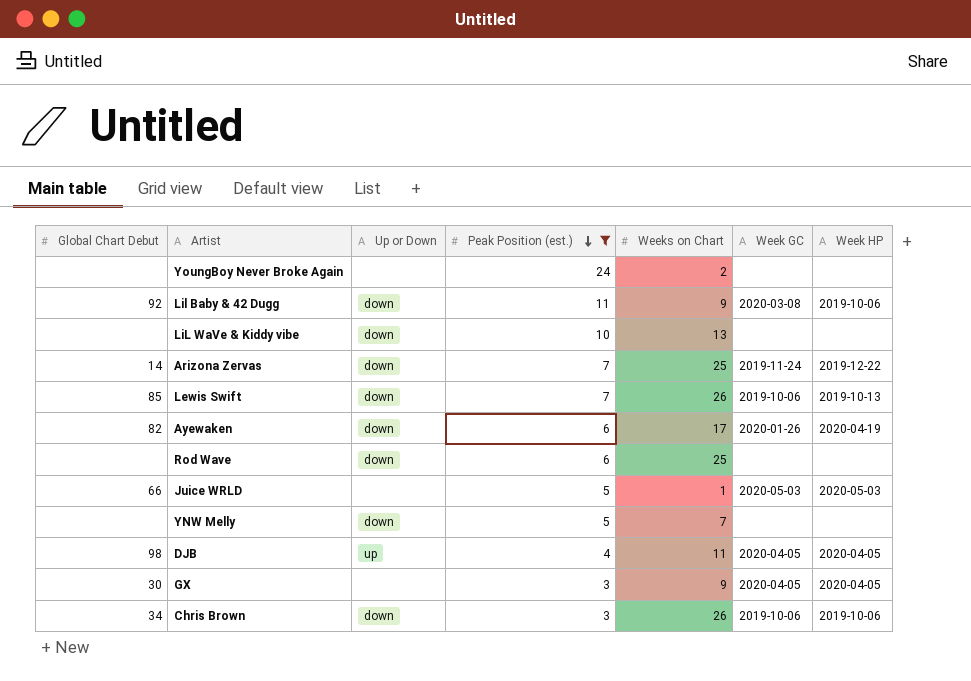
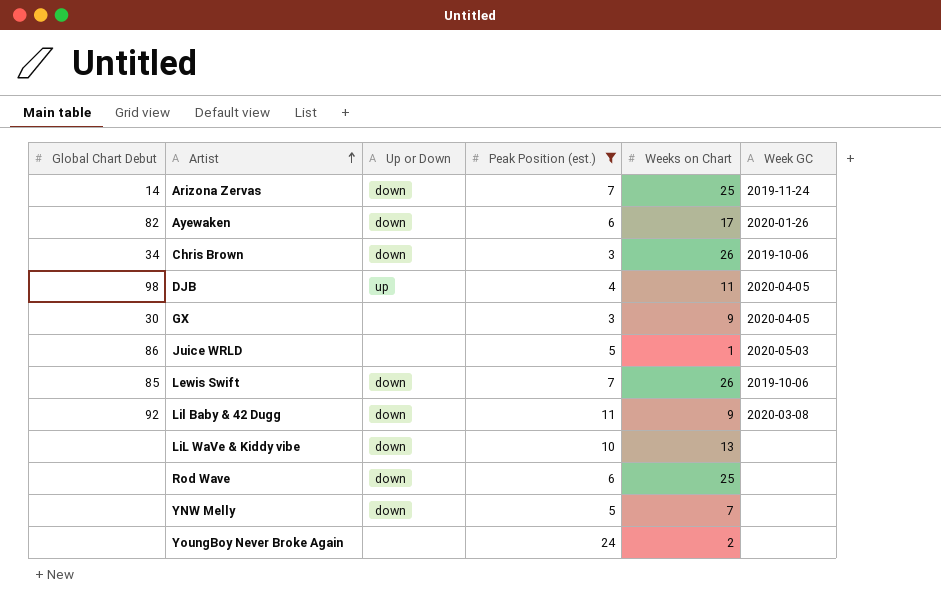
row order: Peak Position (est.) descending -> Artist ascending
column Week HP | position: 7 -> none
Juice WRLD | Global Chart Debut: 66 -> 86

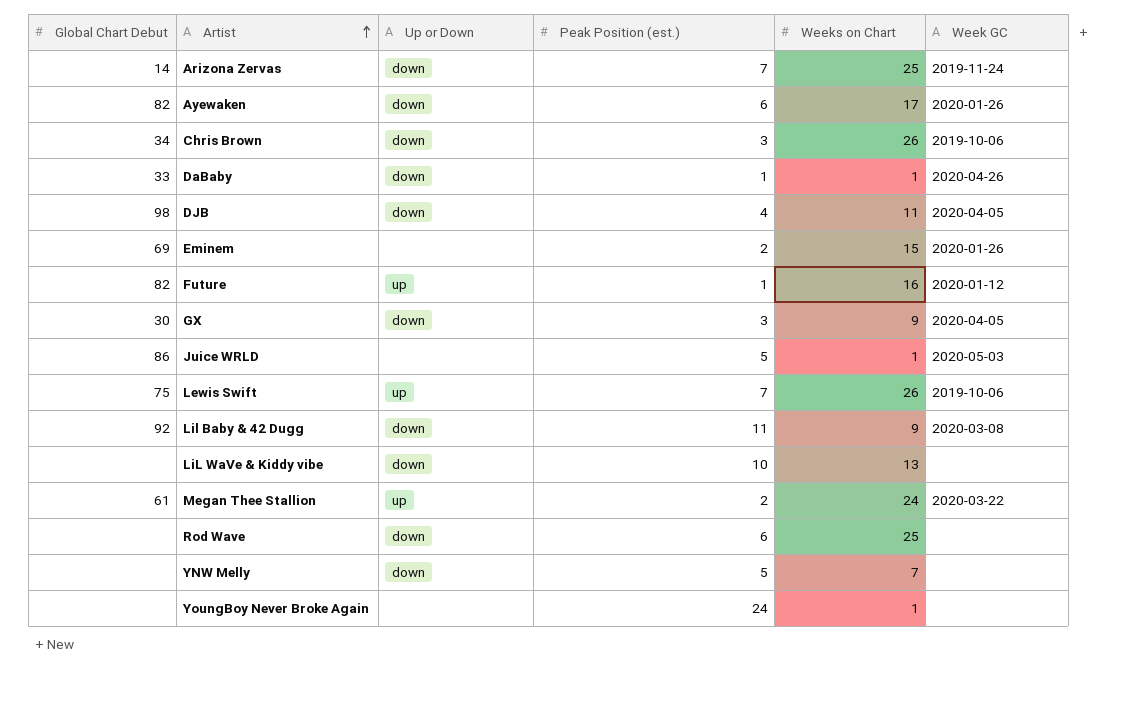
filter: Peak Position (est.) >= 3 -> none
DJB | Up or Down: up -> down
GX | Up or Down: none -> down
Lewis Swift | Global Chart Debut: 85 -> 75
Lewis Swift | Up or Down: down -> up
YoungBoy Never Broke Again | Weeks on Chart: 2 -> 1

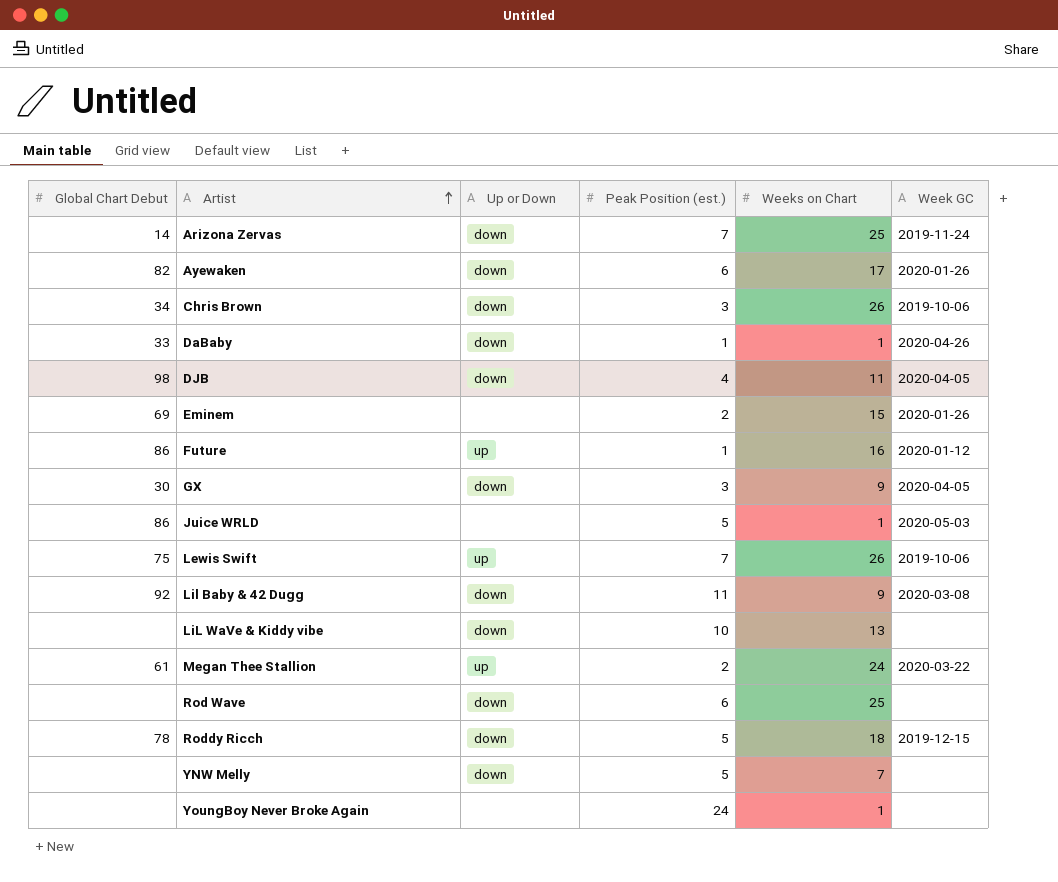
Future | Global Chart Debut: 82 -> 86
row Roddy Ricch: none -> 78 | down | 5 | 18 | 2019-12-15

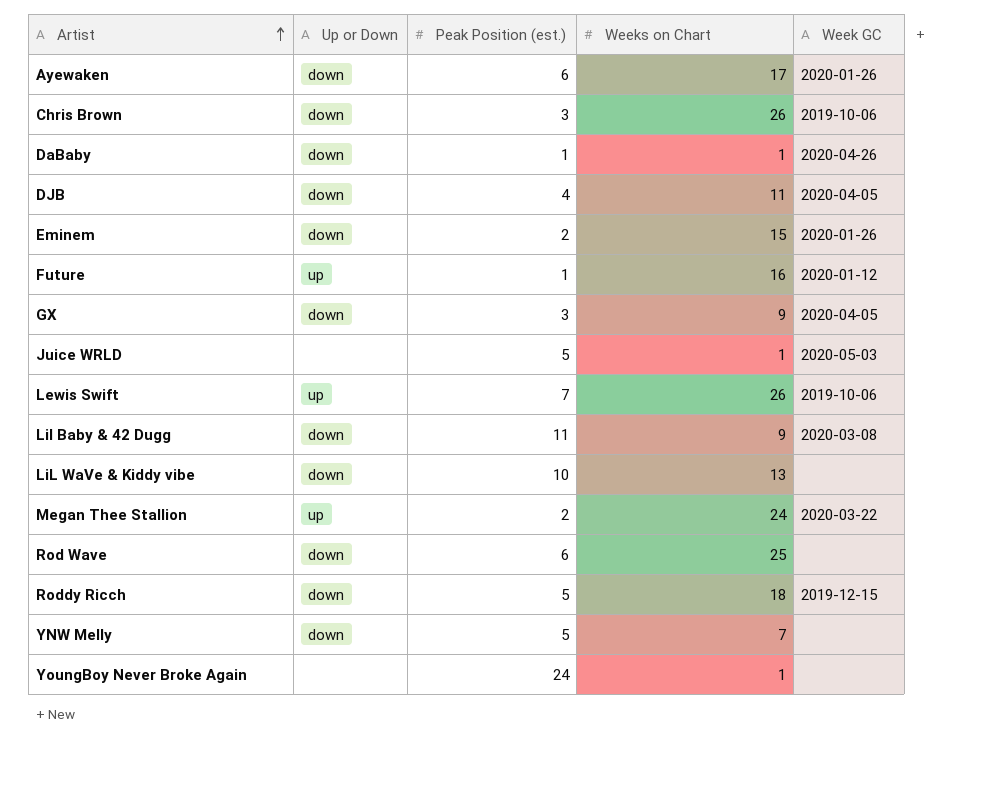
column Global Chart Debut | position: 1 -> none
row Arizona Zervas: 14 | down | 7 | 25 | 2019-11-24 -> none
Eminem | Up or Down: none -> down

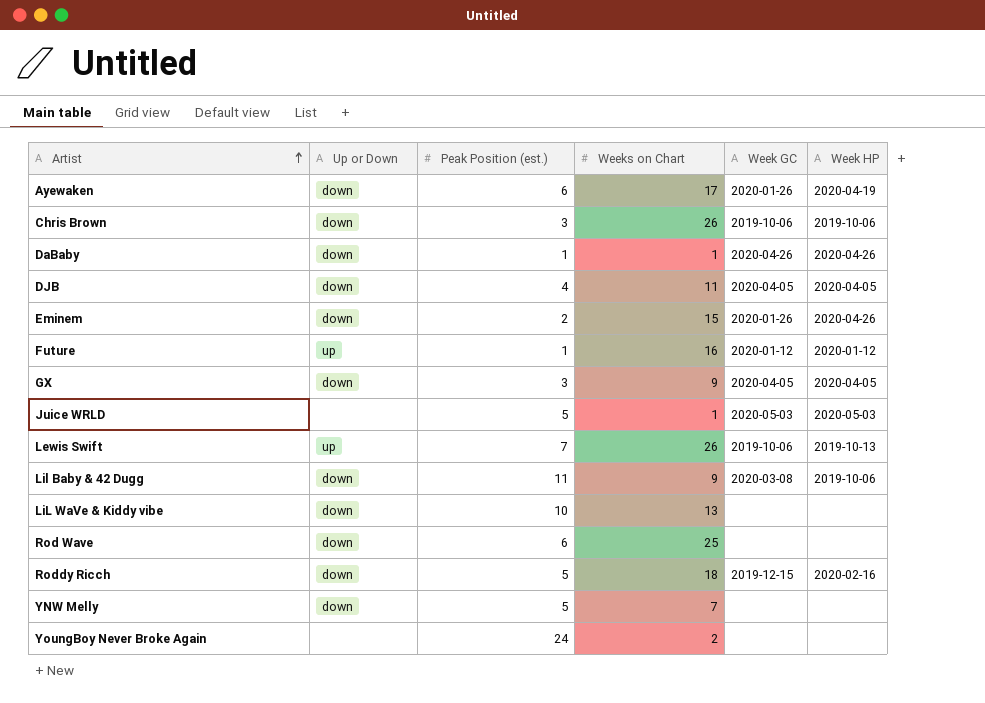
column Week HP | position: none -> 6
row Megan Thee Stallion: up | 2 | 24 | 2020-03-22 -> none
YoungBoy Never Broke Again | Weeks on Chart: 1 -> 2

